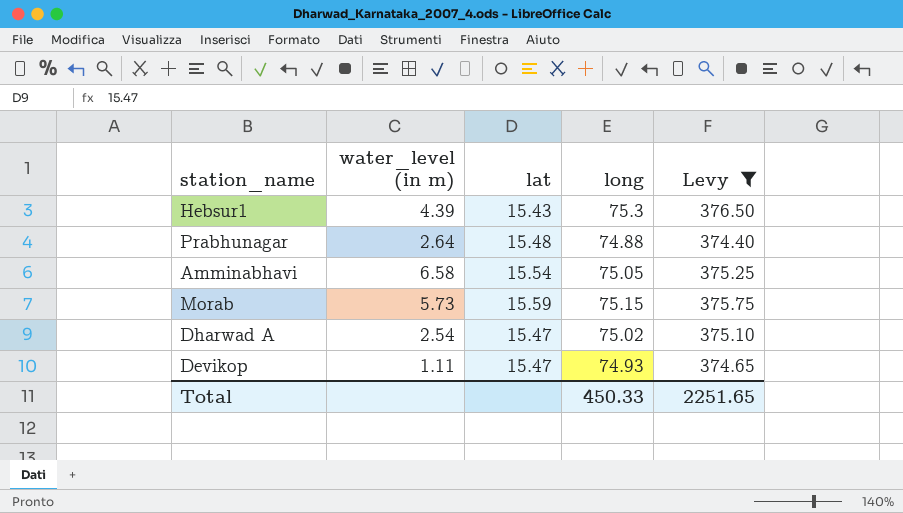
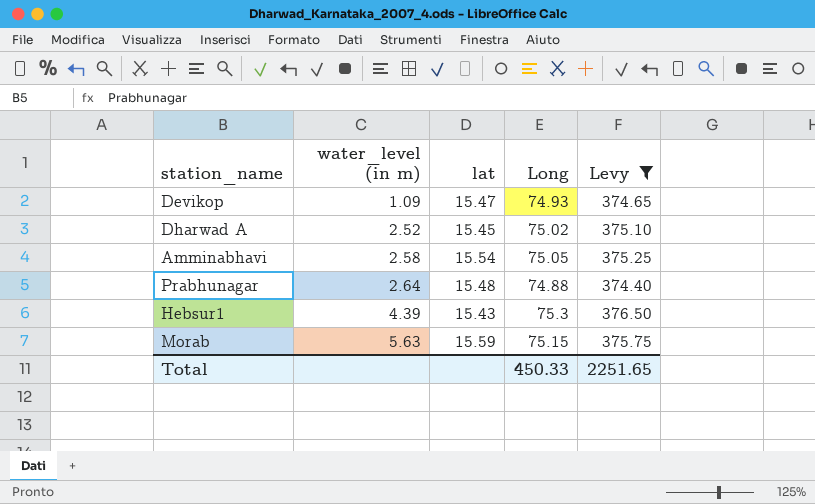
row order: none -> water_level (in m) ascending
column name: long -> Long
Devikop | water_level (in m): 1.11 -> 1.09
Dharwad A | water_level (in m): 2.54 -> 2.52
Dharwad A | lat: 15.47 -> 15.45
Amminabhavi | water_level (in m): 6.58 -> 2.58
Morab | water_level (in m): 5.73 -> 5.63

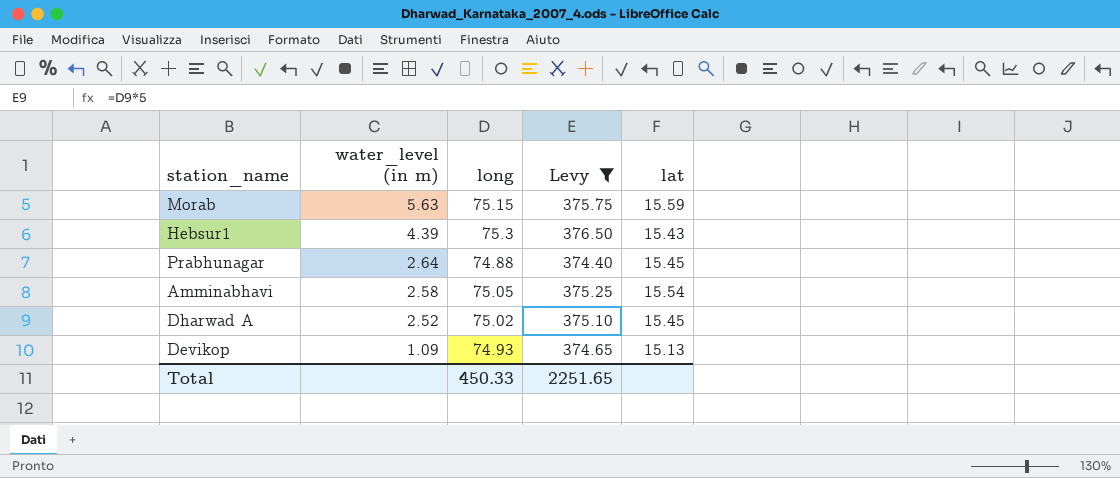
row order: water_level (in m) ascending -> water_level (in m) descending
column name: Long -> long
column lat | position: 3 -> 5
Prabhunagar | lat: 15.48 -> 15.45
Devikop | lat: 15.47 -> 15.13

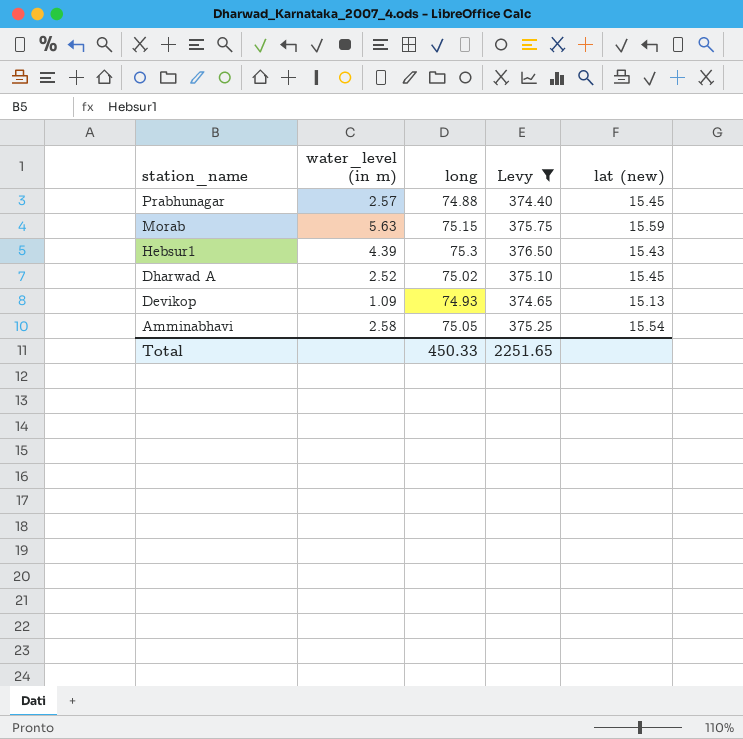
row order: water_level (in m) descending -> station_name descending
column name: lat -> lat (new)
Prabhunagar | water_level (in m): 2.64 -> 2.57

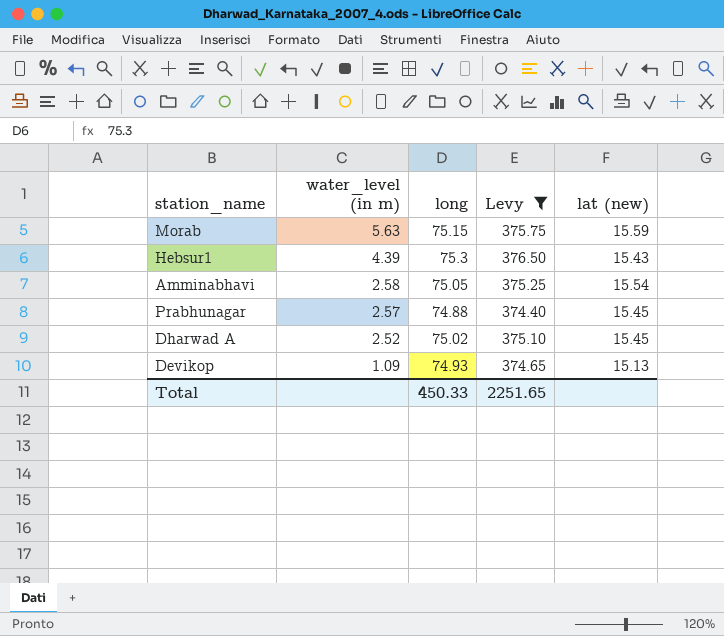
row order: station_name descending -> water_level (in m) descending

